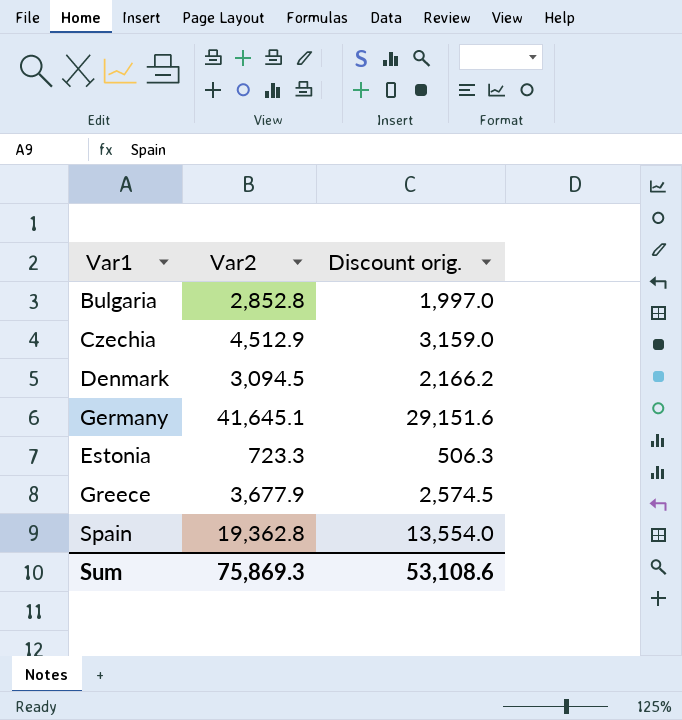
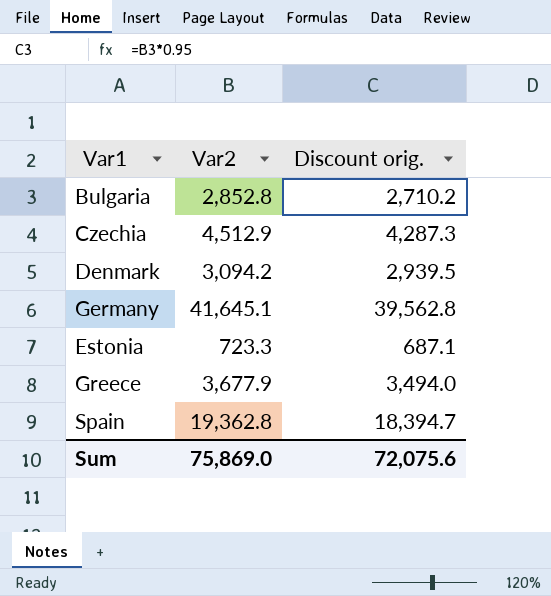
column Discount orig. | formula: [Var2] * 0.7 -> [Var2] * 0.95
Denmark | Var2: 3,094.5 -> 3,094.2
Sum | Var2: 75,869.3 -> 75,869.0
Sum | Discount orig.: 53,108.6 -> 72,075.6

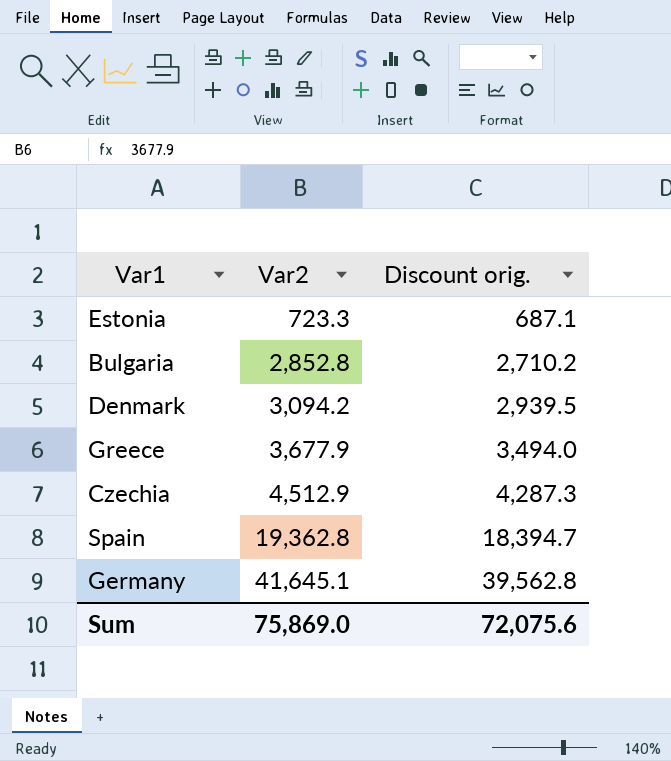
row order: none -> Var2 ascending

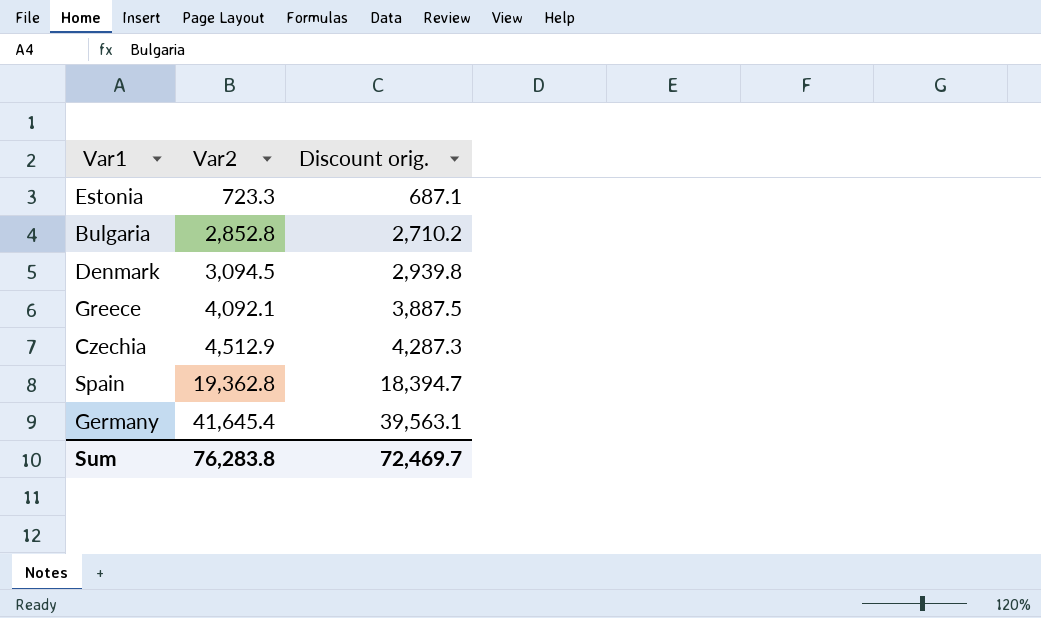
Denmark | Var2: 3,094.2 -> 3,094.5
Denmark | Discount orig.: 2,939.5 -> 2,939.8
Greece | Var2: 3,677.9 -> 4,092.1
Greece | Discount orig.: 3,494.0 -> 3,887.5
Germany | Var2: 41,645.1 -> 41,645.4
Germany | Discount orig.: 39,562.8 -> 39,563.1
Sum | Var2: 75,869.0 -> 76,283.8
Sum | Discount orig.: 72,075.6 -> 72,469.7

